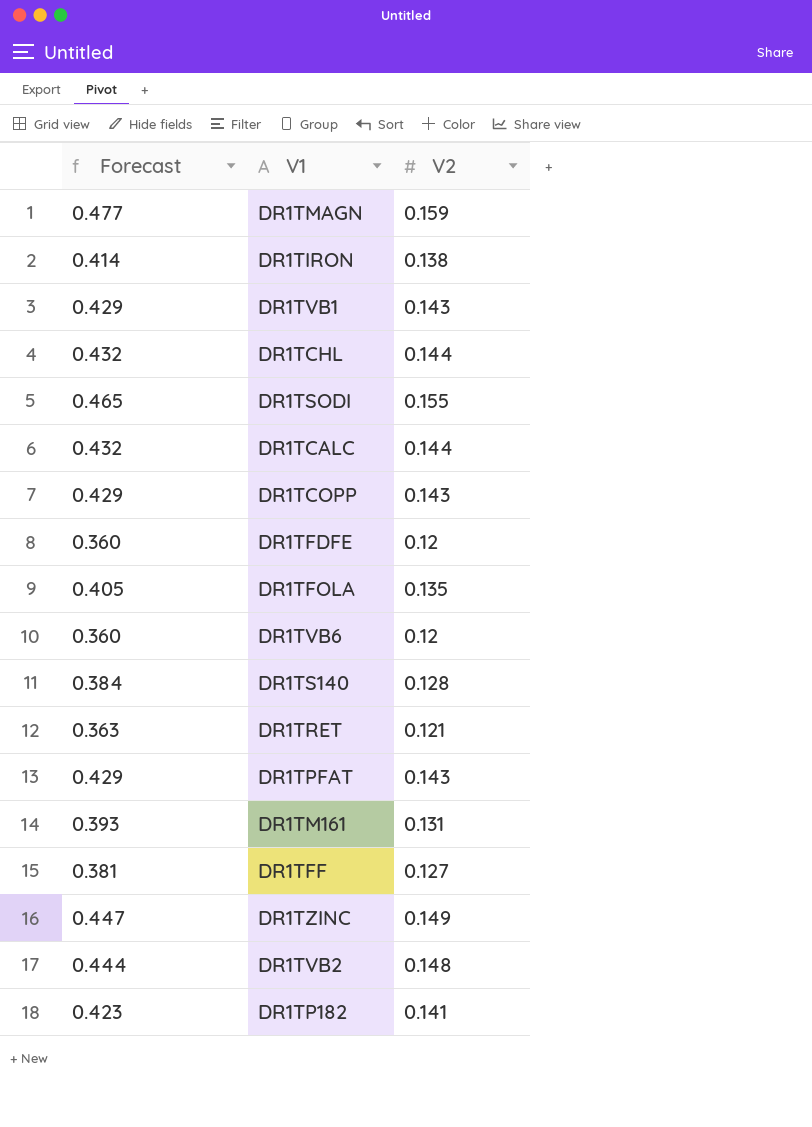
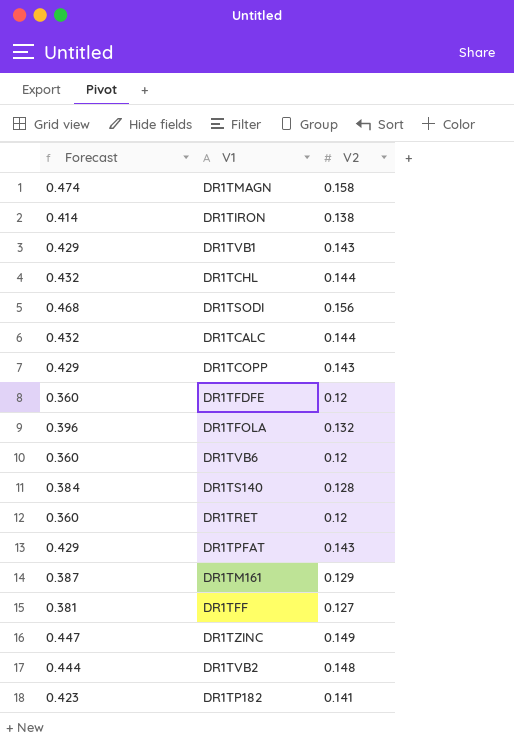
DR1TMAGN | Forecast: 0.477 -> 0.474
DR1TMAGN | V2: 0.159 -> 0.158
DR1TSODI | Forecast: 0.465 -> 0.468
DR1TSODI | V2: 0.155 -> 0.156
DR1TFOLA | Forecast: 0.405 -> 0.396
DR1TFOLA | V2: 0.135 -> 0.132
DR1TRET | Forecast: 0.363 -> 0.360
DR1TRET | V2: 0.121 -> 0.12
DR1TM161 | Forecast: 0.393 -> 0.387
DR1TM161 | V2: 0.131 -> 0.129

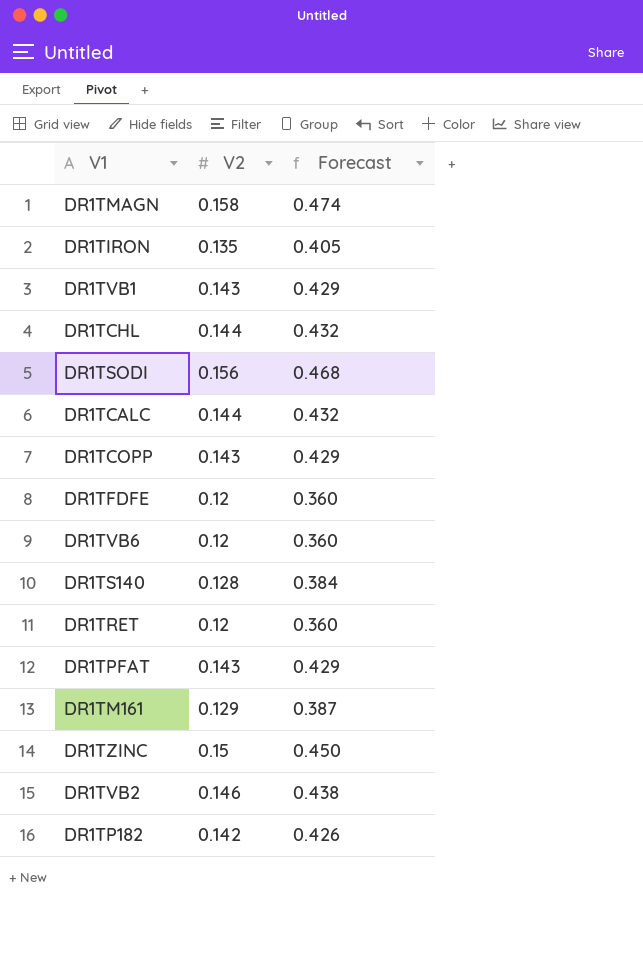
column Forecast | position: 1 -> 3
row DR1TFOLA: 0.396 | 0.132 -> none
row DR1TFF: 0.381 | 0.127 -> none
DR1TIRON | V2: 0.138 -> 0.135
DR1TIRON | Forecast: 0.414 -> 0.405
DR1TZINC | V2: 0.149 -> 0.15
DR1TZINC | Forecast: 0.447 -> 0.450
DR1TVB2 | V2: 0.148 -> 0.146
DR1TVB2 | Forecast: 0.444 -> 0.438
DR1TP182 | V2: 0.141 -> 0.142
DR1TP182 | Forecast: 0.423 -> 0.426

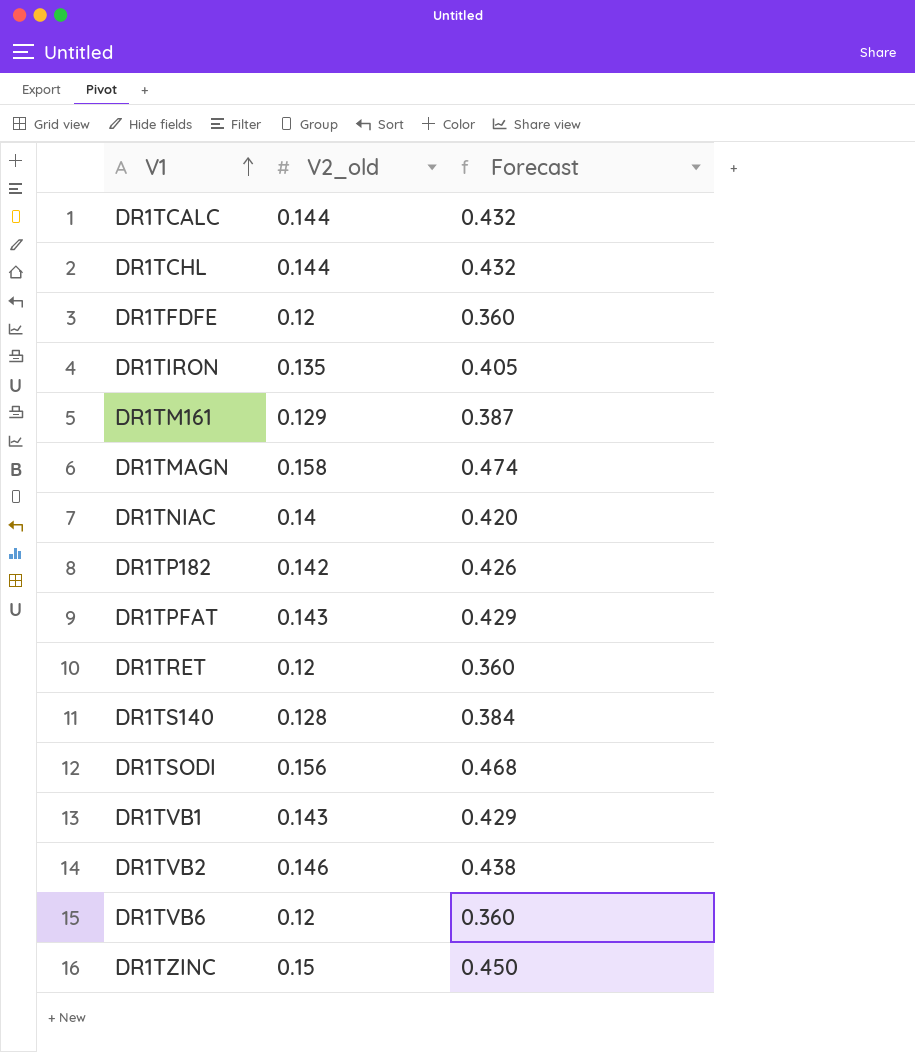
row order: none -> V1 ascending
column name: V2 -> V2_old
row DR1TCOPP: 0.143 | 0.429 -> none
row DR1TNIAC: none -> 0.14 | 0.420

